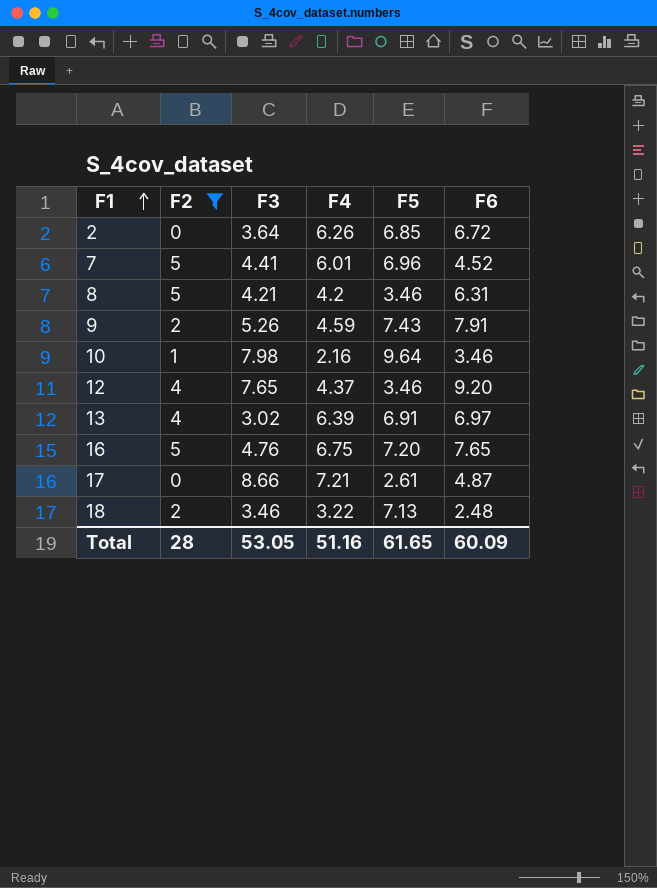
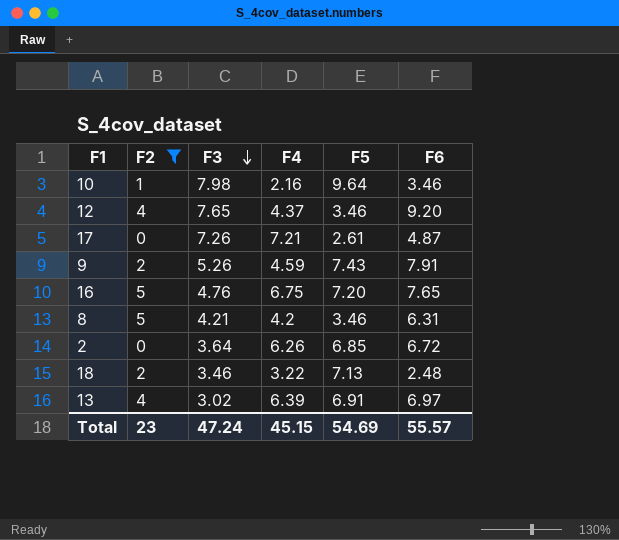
row order: F1 ascending -> F3 descending
row 7: 5 | 4.41 | 6.01 | 6.96 | 4.52 -> none
17 | F3: 8.66 -> 7.26
Total | F2: 28 -> 23
Total | F3: 53.05 -> 47.24
Total | F4: 51.16 -> 45.15
Total | F5: 61.65 -> 54.69
Total | F6: 60.09 -> 55.57

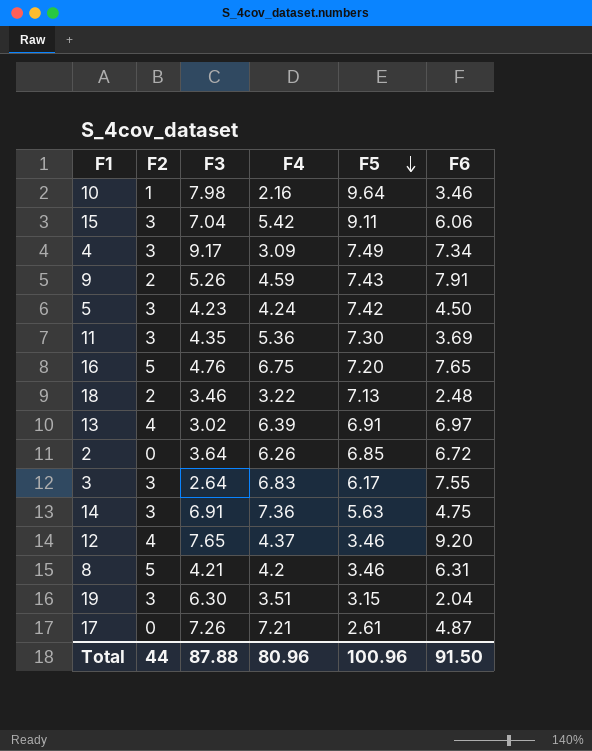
filter: F2 != 3 -> none
row order: F3 descending -> F5 descending
Total | F2: 23 -> 44
Total | F3: 47.24 -> 87.88
Total | F4: 45.15 -> 80.96
Total | F5: 54.69 -> 100.96
Total | F6: 55.57 -> 91.50

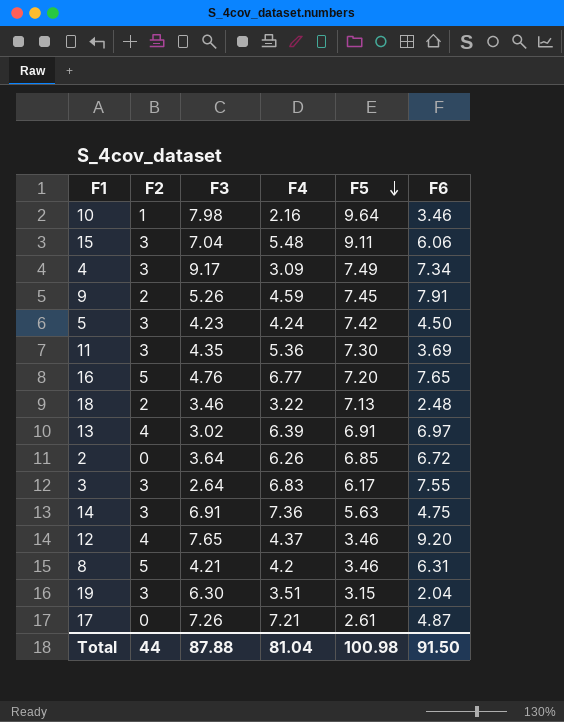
15 | F4: 5.42 -> 5.48
9 | F5: 7.43 -> 7.45
16 | F4: 6.75 -> 6.77
Total | F4: 80.96 -> 81.04
Total | F5: 100.96 -> 100.98

